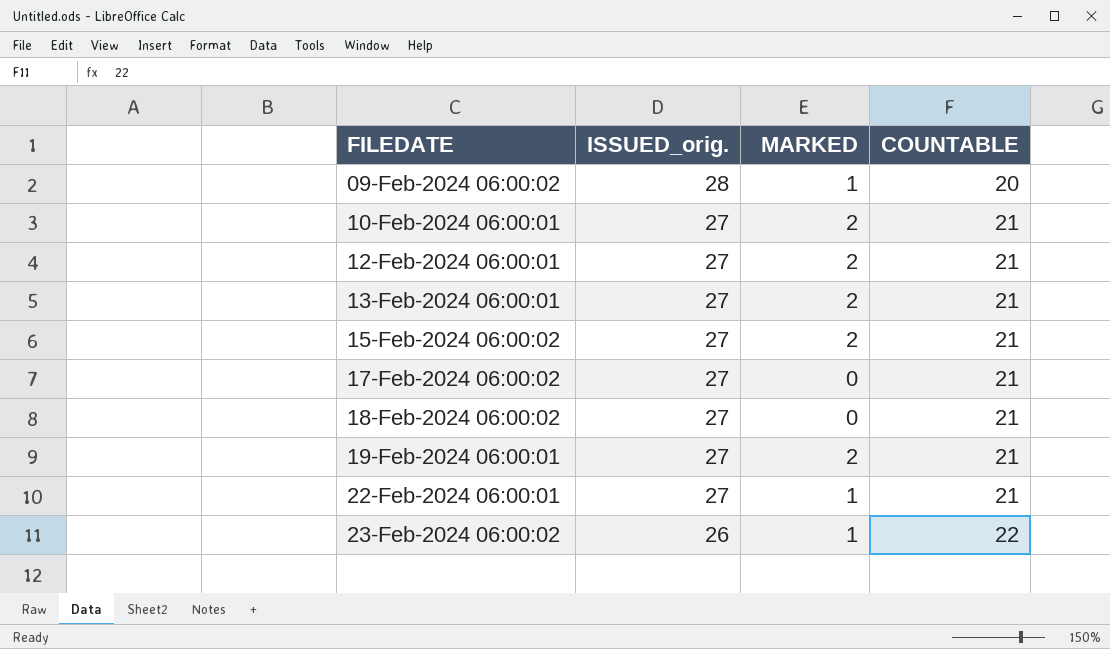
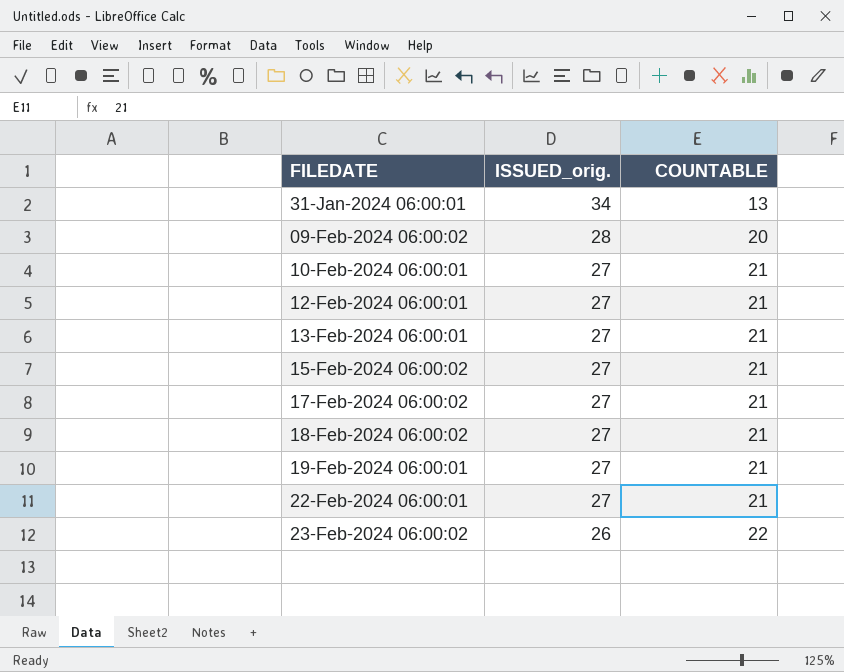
column MARKED | position: 3 -> none
row 31-Jan-2024 06:00:01: none -> 34 | 13

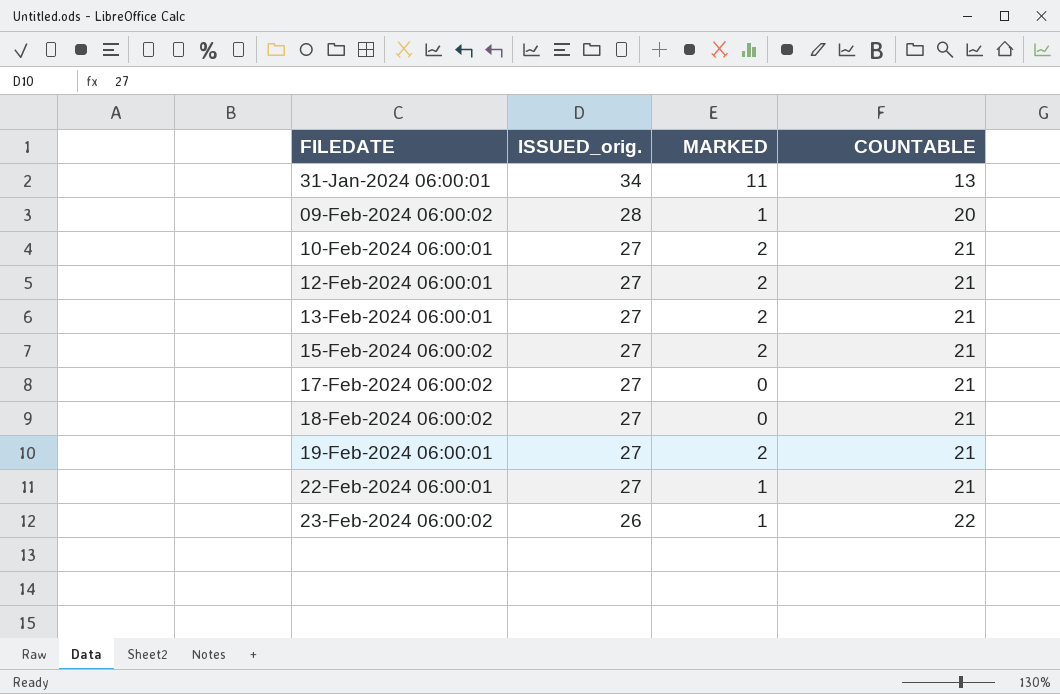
column MARKED | position: none -> 3

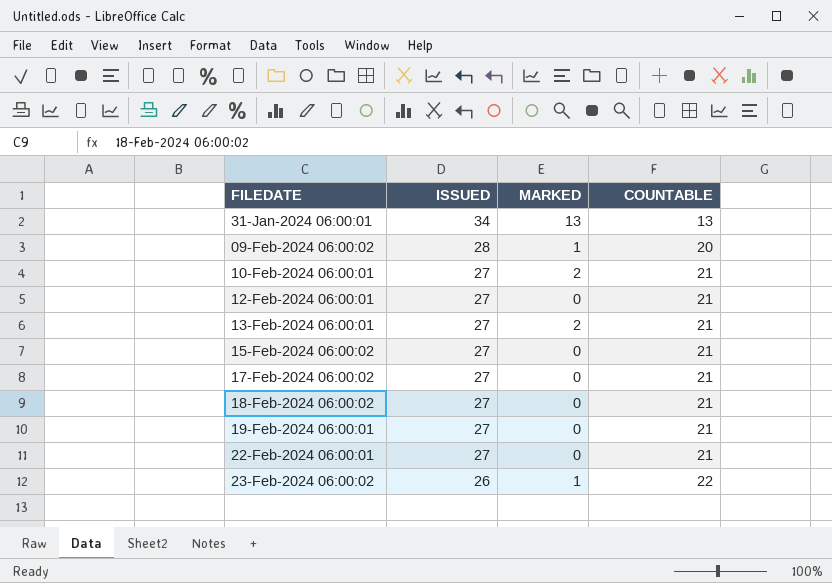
column name: ISSUED_orig. -> ISSUED
31-Jan-2024 06:00:01 | MARKED: 11 -> 13
12-Feb-2024 06:00:01 | MARKED: 2 -> 0
15-Feb-2024 06:00:02 | MARKED: 2 -> 0
19-Feb-2024 06:00:01 | MARKED: 2 -> 0
22-Feb-2024 06:00:01 | MARKED: 1 -> 0

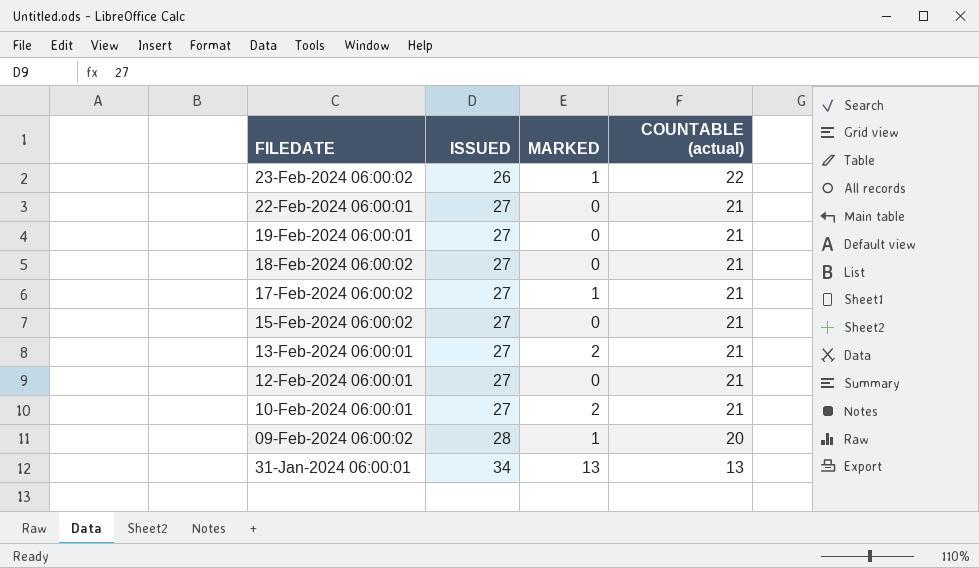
row order: FILEDATE ascending -> FILEDATE descending
column name: COUNTABLE -> COUNTABLE (actual)
17-Feb-2024 06:00:02 | MARKED: 0 -> 1

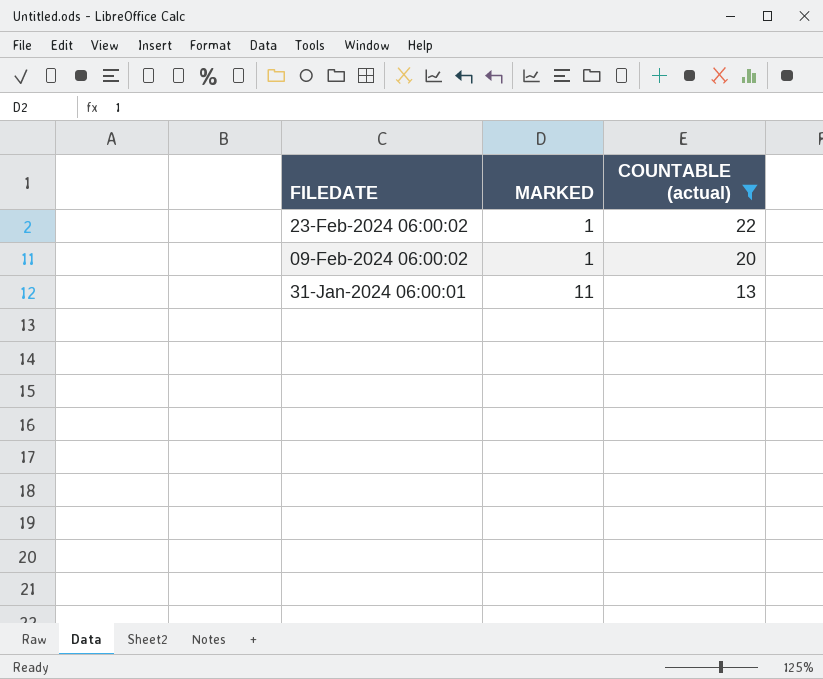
filter: none -> COUNTABLE (actual) != 21
column ISSUED | position: 2 -> none
31-Jan-2024 06:00:01 | MARKED: 13 -> 11

